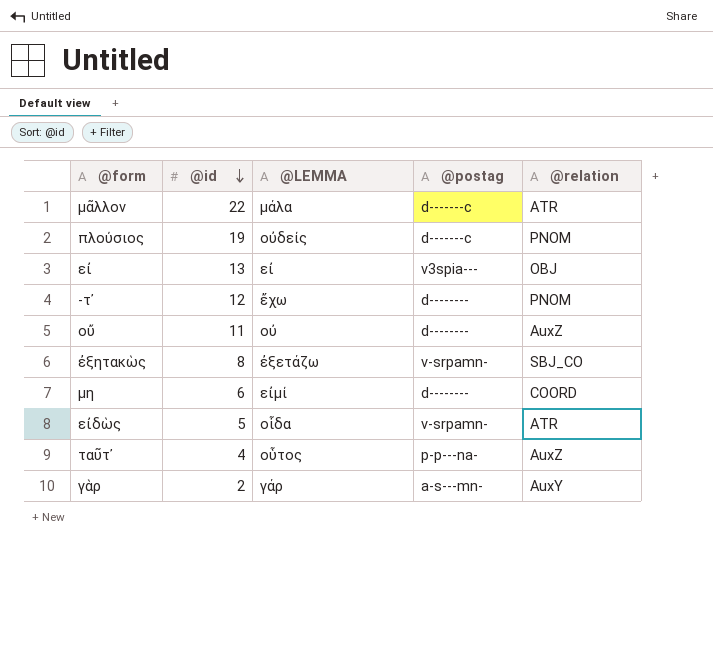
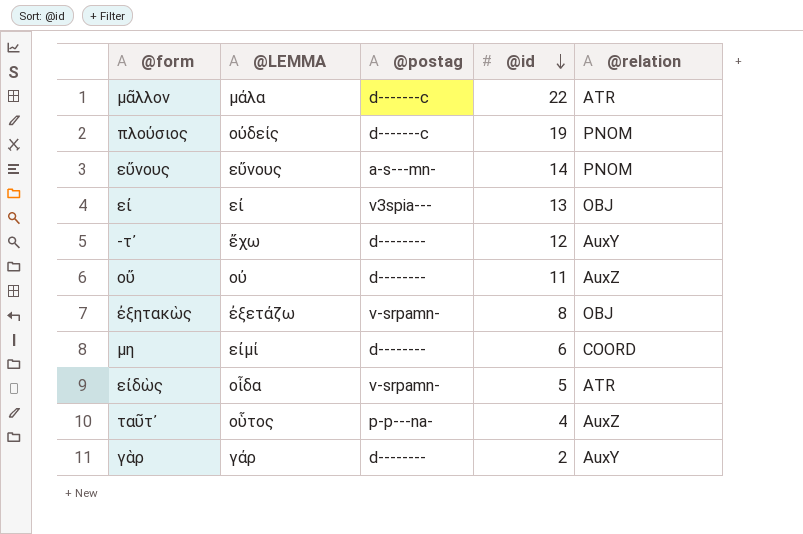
column @id | position: 2 -> 4
row εὔνους: none -> εὔνους | a-s---mn- | 14 | PNOM
-τ᾽ | @relation: PNOM -> AuxY
ἐξητακὼς | @relation: SBJ_CO -> OBJ
γὰρ | @postag: a-s---mn- -> d--------

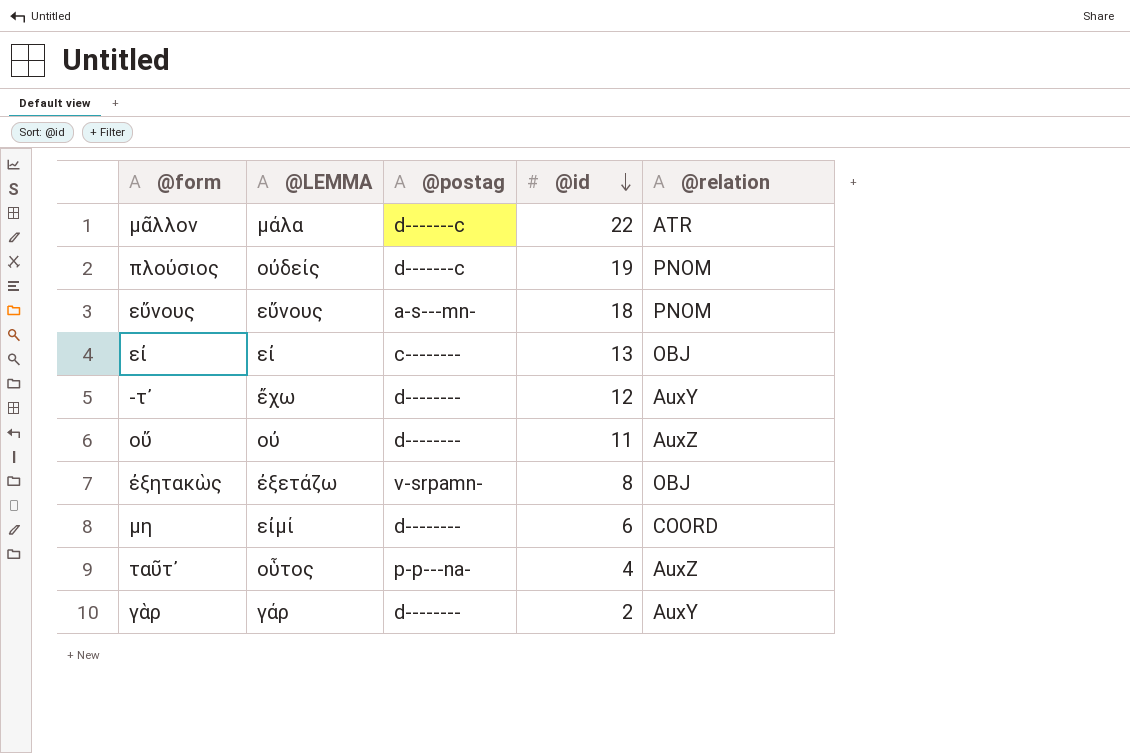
row εἰδὼς: οἶδα | v-srpamn- | 5 | ATR -> none
εὔνους | @id: 14 -> 18
εἰ | @postag: v3spia--- -> c--------

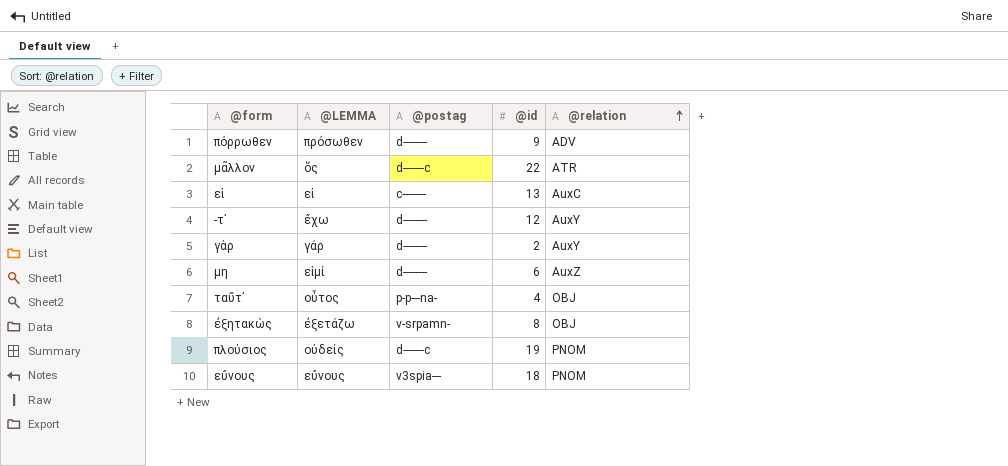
row order: @id descending -> @relation ascending
row οὔ: οὐ | d-------- | 11 | AuxZ -> none
row πόρρωθεν: none -> πρόσωθεν | d-------- | 9 | ADV
μᾶλλον | @LEMMA: μάλα -> ὅς
εἰ | @relation: OBJ -> AuxC
μη | @relation: COORD -> AuxZ
ταῦτ᾽ | @relation: AuxZ -> OBJ
εὔνους | @postag: a-s---mn- -> v3spia---

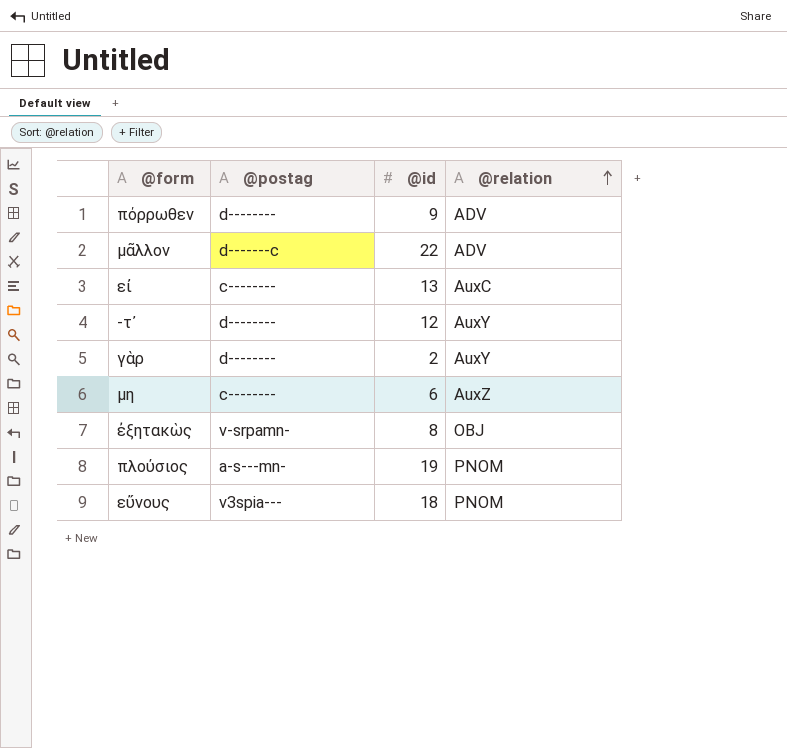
column @LEMMA | position: 2 -> none
row ταῦτ᾽: οὗτος | p-p---na- | 4 | OBJ -> none
μᾶλλον | @relation: ATR -> ADV
μη | @postag: d-------- -> c--------
πλούσιος | @postag: d-------c -> a-s---mn-

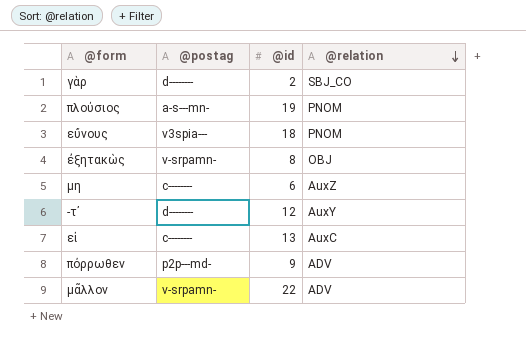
row order: @relation ascending -> @relation descending
γὰρ | @relation: AuxY -> SBJ_CO
πόρρωθεν | @postag: d-------- -> p2p---md-
μᾶλλον | @postag: d-------c -> v-srpamn-

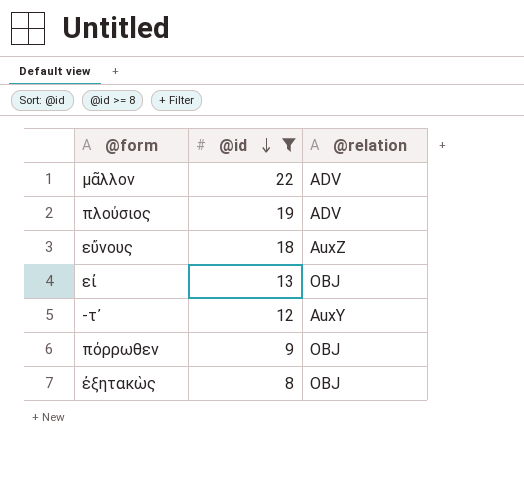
filter: none -> @id >= 8
row order: @relation descending -> @id descending
column @postag | position: 2 -> none
πλούσιος | @relation: PNOM -> ADV
εὔνους | @relation: PNOM -> AuxZ
εἰ | @relation: AuxC -> OBJ
πόρρωθεν | @relation: ADV -> OBJ

